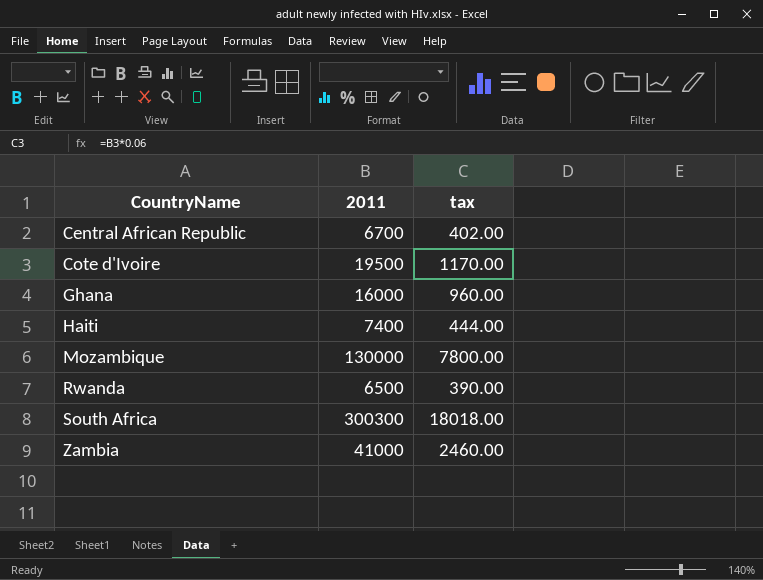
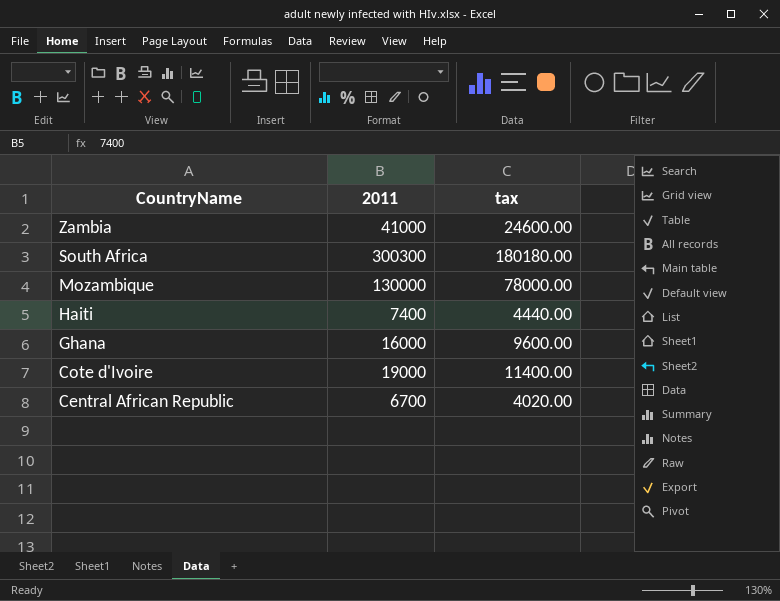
row order: CountryName ascending -> CountryName descending
column tax | formula: [2011] * 0.06 -> [2011] * 0.6
row Rwanda: 6500 | 390.00 -> none
Cote d'Ivoire | 2011: 19500 -> 19000

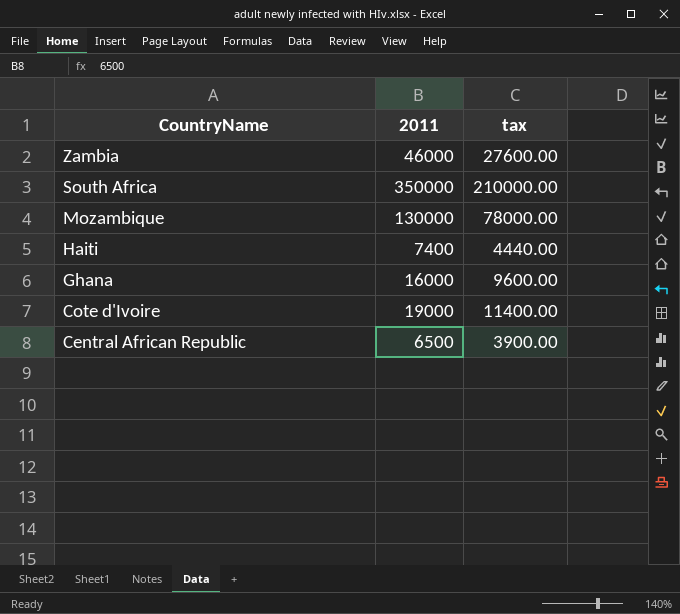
Zambia | 2011: 41000 -> 46000
Zambia | tax: 24600.00 -> 27600.00
South Africa | 2011: 300300 -> 350000
South Africa | tax: 180180.00 -> 210000.00
Central African Republic | 2011: 6700 -> 6500
Central African Republic | tax: 4020.00 -> 3900.00

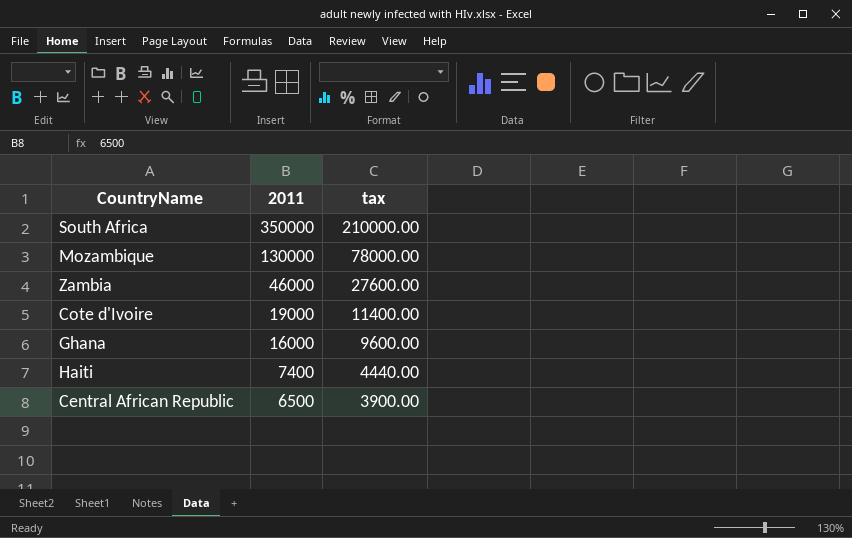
row order: CountryName descending -> 2011 descending

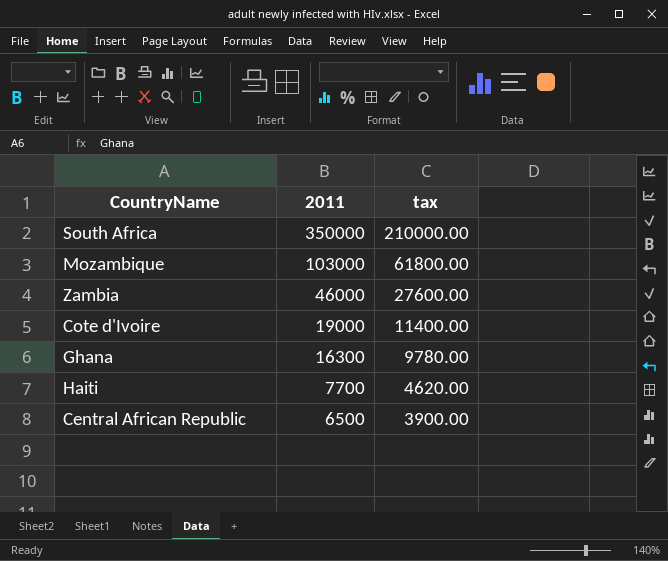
Mozambique | 2011: 130000 -> 103000
Mozambique | tax: 78000.00 -> 61800.00
Ghana | 2011: 16000 -> 16300
Ghana | tax: 9600.00 -> 9780.00
Haiti | 2011: 7400 -> 7700
Haiti | tax: 4440.00 -> 4620.00

